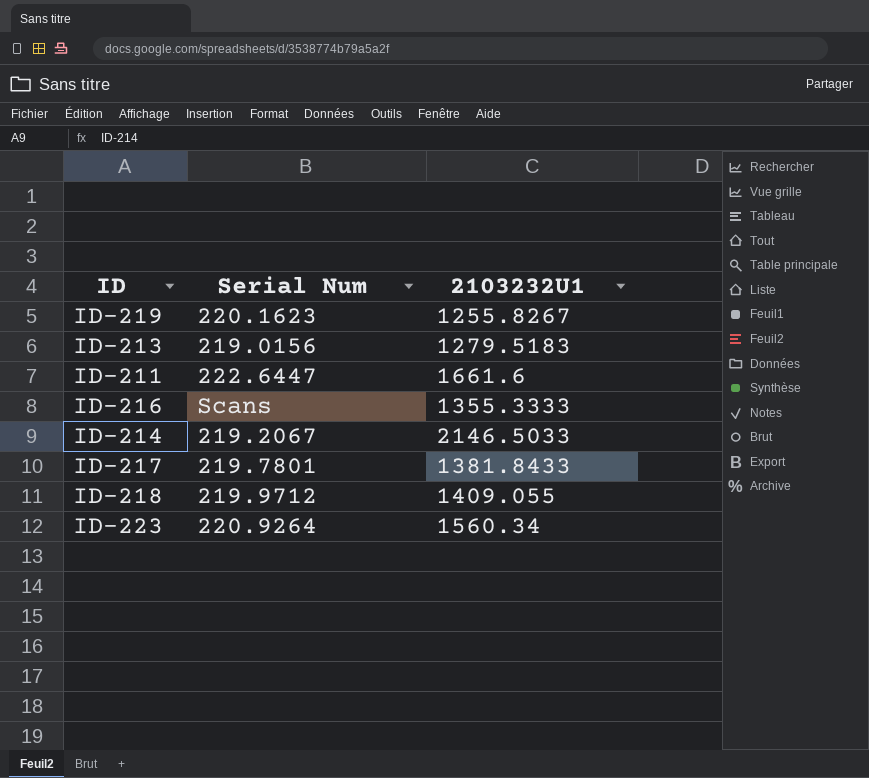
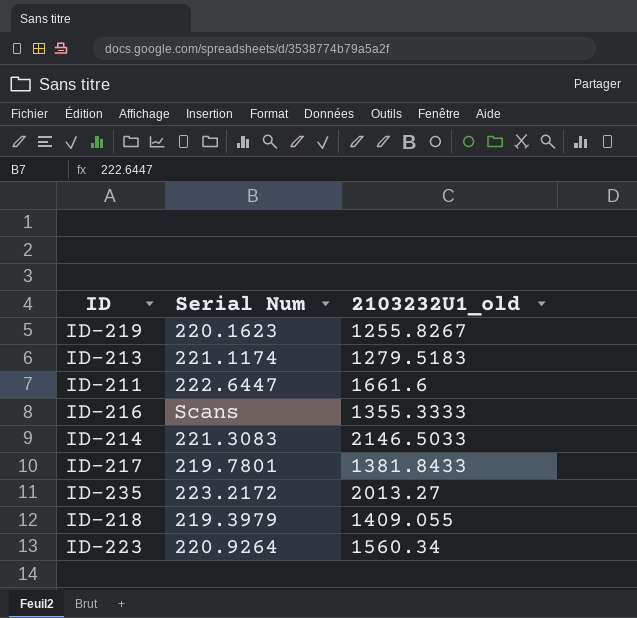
column name: 2103232U1 -> 2103232U1_old
ID-213 | Serial Num: 219.0156 -> 221.1174
ID-214 | Serial Num: 219.2067 -> 221.3083
row ID-235: none -> 223.2172 | 2013.27
ID-218 | Serial Num: 219.9712 -> 219.3979

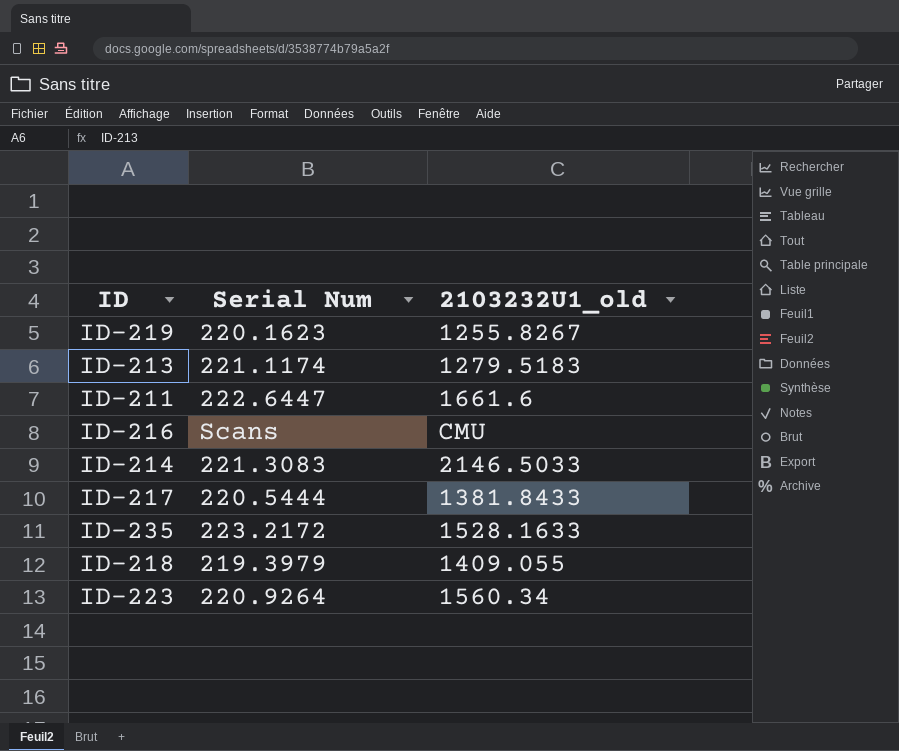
ID-216 | 2103232U1_old: 1355.3333 -> CMU
ID-217 | Serial Num: 219.7801 -> 220.5444
ID-235 | 2103232U1_old: 2013.27 -> 1528.1633

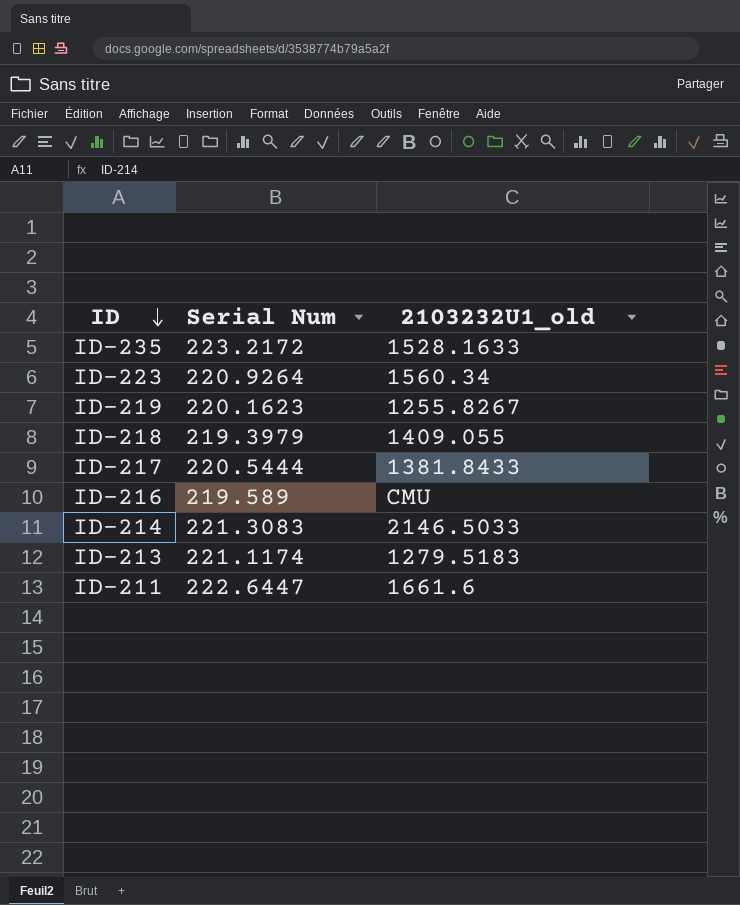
row order: none -> ID descending
ID-216 | Serial Num: Scans -> 219.589

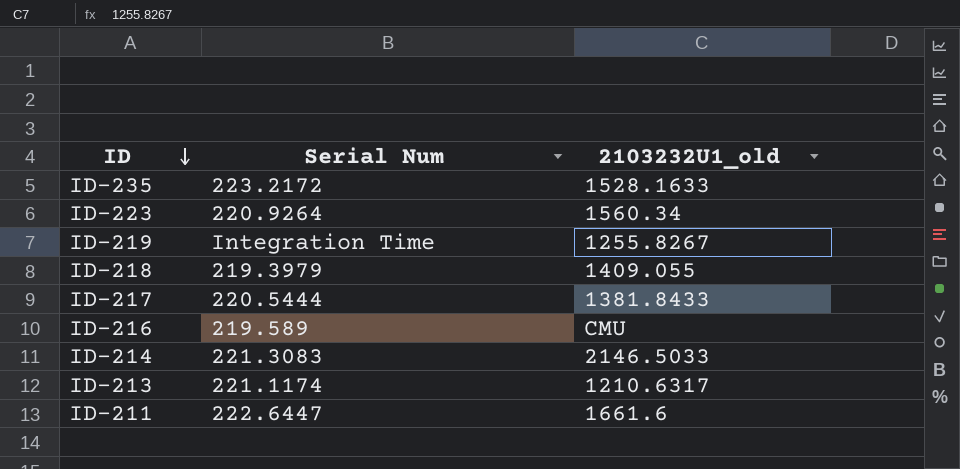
ID-219 | Serial Num: 220.1623 -> Integration Time
ID-213 | 2103232U1_old: 1279.5183 -> 1210.6317

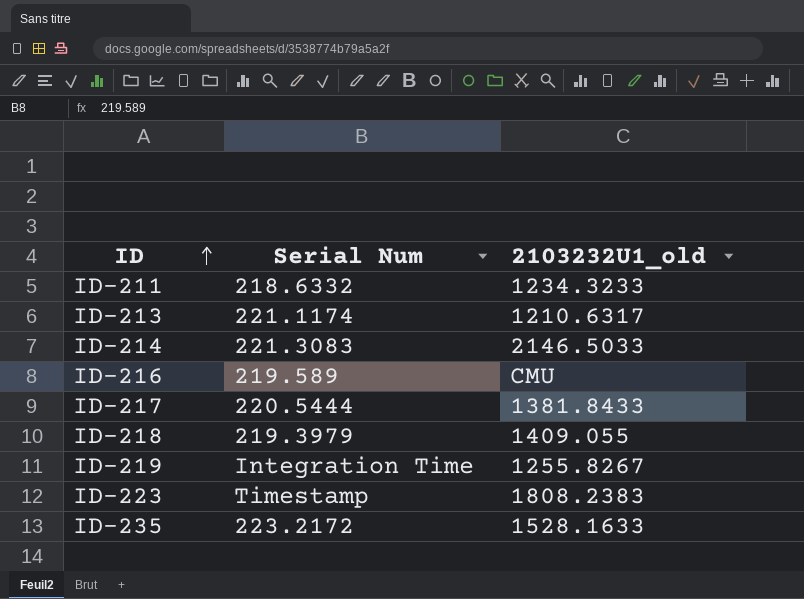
row order: ID descending -> ID ascending
ID-211 | Serial Num: 222.6447 -> 218.6332
ID-211 | 2103232U1_old: 1661.6 -> 1234.3233
ID-223 | Serial Num: 220.9264 -> Timestamp
ID-223 | 2103232U1_old: 1560.34 -> 1808.2383

